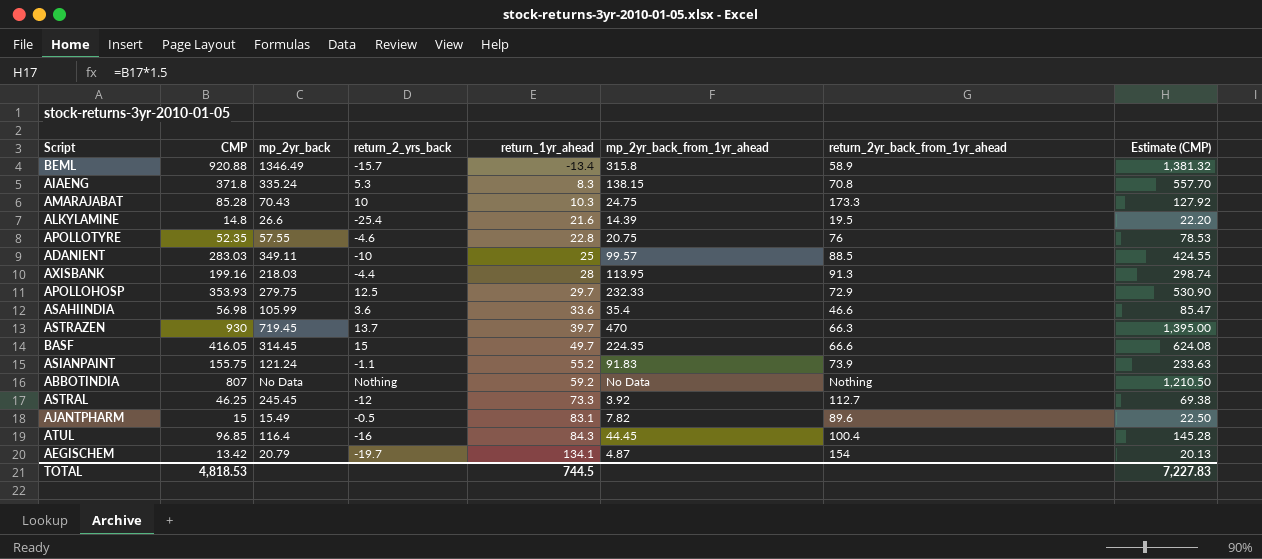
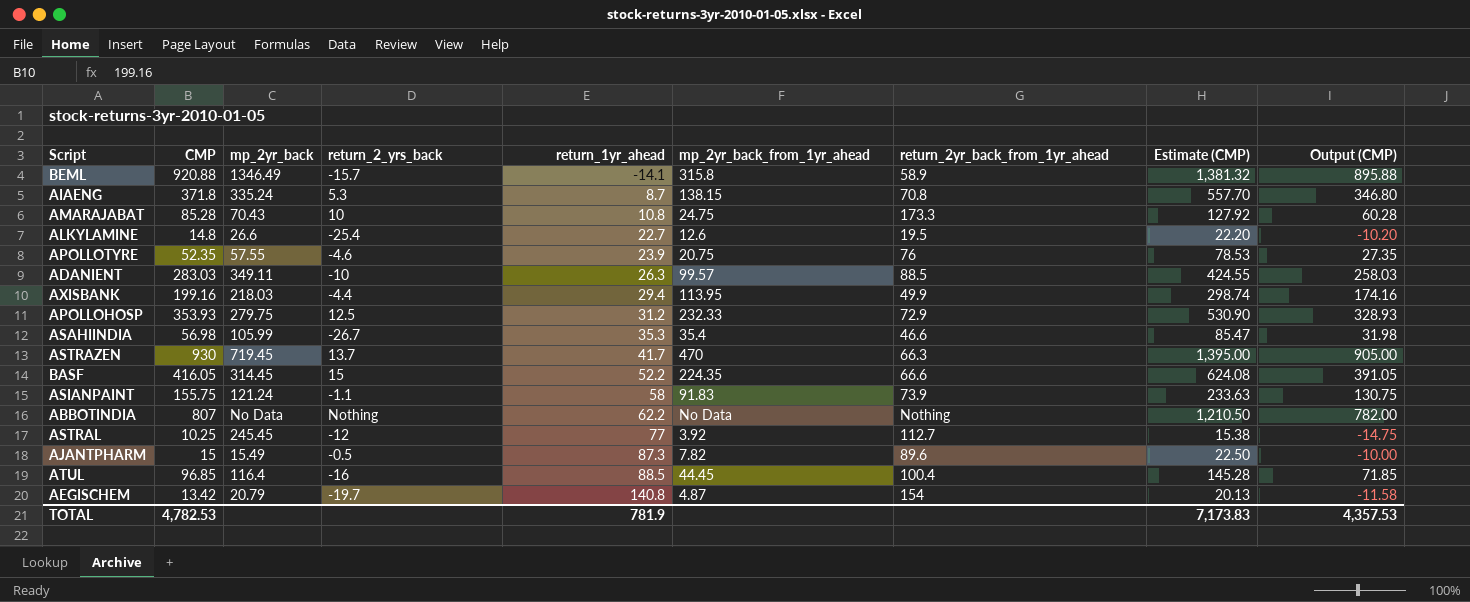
column Output (CMP) | formula: none -> [CMP] - 25
BEML | return_1yr_ahead: -13.4 -> -14.1
AIAENG | return_1yr_ahead: 8.3 -> 8.7
AMARAJABAT | return_1yr_ahead: 10.3 -> 10.8
ALKYLAMINE | return_1yr_ahead: 21.6 -> 22.7
ALKYLAMINE | mp_2yr_back_from_1yr_ahead: 14.39 -> 12.6
APOLLOTYRE | return_1yr_ahead: 22.8 -> 23.9
ADANIENT | return_1yr_ahead: 25 -> 26.3
AXISBANK | return_1yr_ahead: 28 -> 29.4
AXISBANK | return_2yr_back_from_1yr_ahead: 91.3 -> 49.9
APOLLOHOSP | return_1yr_ahead: 29.7 -> 31.2
ASAHIINDIA | return_2_yrs_back: 3.6 -> -26.7
ASAHIINDIA | return_1yr_ahead: 33.6 -> 35.3
ASTRAZEN | return_1yr_ahead: 39.7 -> 41.7
BASF | return_1yr_ahead: 49.7 -> 52.2
ASIANPAINT | return_1yr_ahead: 55.2 -> 58
ABBOTINDIA | return_1yr_ahead: 59.2 -> 62.2
ASTRAL | CMP: 46.25 -> 10.25
ASTRAL | return_1yr_ahead: 73.3 -> 77
ASTRAL | Estimate (CMP): 69.38 -> 15.38
AJANTPHARM | return_1yr_ahead: 83.1 -> 87.3
ATUL | return_1yr_ahead: 84.3 -> 88.5
AEGISCHEM | return_1yr_ahead: 134.1 -> 140.8
TOTAL | CMP: 4,818.53 -> 4,782.53
TOTAL | return_1yr_ahead: 744.5 -> 781.9
TOTAL | Estimate (CMP): 7,227.83 -> 7,173.83

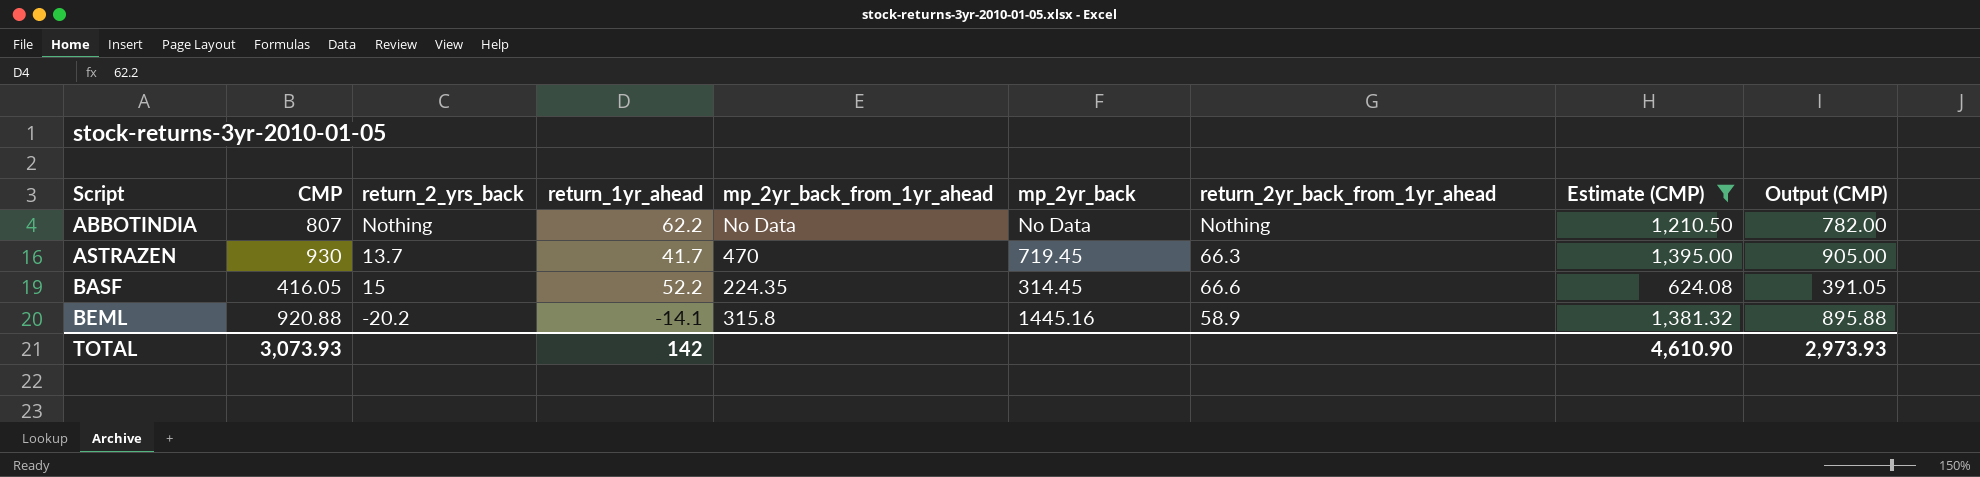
filter: none -> Estimate (CMP) >= 624.08
row order: return_1yr_ahead ascending -> Script ascending
column mp_2yr_back | position: 3 -> 6
BEML | return_2_yrs_back: -15.7 -> -20.2
BEML | mp_2yr_back: 1346.49 -> 1445.16
TOTAL | CMP: 4,782.53 -> 3,073.93
TOTAL | return_1yr_ahead: 781.9 -> 142
TOTAL | Estimate (CMP): 7,173.83 -> 4,610.90
TOTAL | Output (CMP): 4,357.53 -> 2,973.93

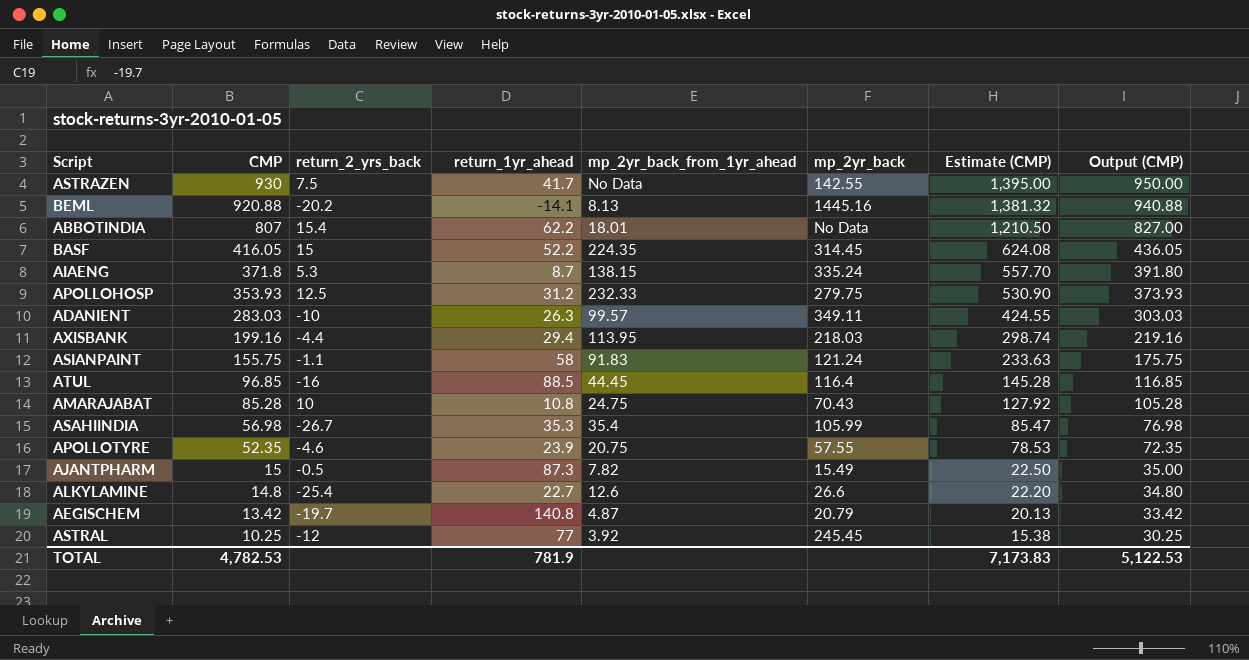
filter: Estimate (CMP) >= 624.08 -> none
row order: Script ascending -> CMP descending
column return_2yr_back_from_1yr_ahead | position: 7 -> none
column Output (CMP) | formula: [CMP] - 25 -> [CMP] + 20
ASTRAZEN | return_2_yrs_back: 13.7 -> 7.5
ASTRAZEN | mp_2yr_back_from_1yr_ahead: 470 -> No Data
ASTRAZEN | mp_2yr_back: 719.45 -> 142.55
BEML | mp_2yr_back_from_1yr_ahead: 315.8 -> 8.13
ABBOTINDIA | return_2_yrs_back: Nothing -> 15.4
ABBOTINDIA | mp_2yr_back_from_1yr_ahead: No Data -> 18.01
TOTAL | CMP: 3,073.93 -> 4,782.53
TOTAL | return_1yr_ahead: 142 -> 781.9
TOTAL | Estimate (CMP): 4,610.90 -> 7,173.83
TOTAL | Output (CMP): 2,973.93 -> 5,122.53

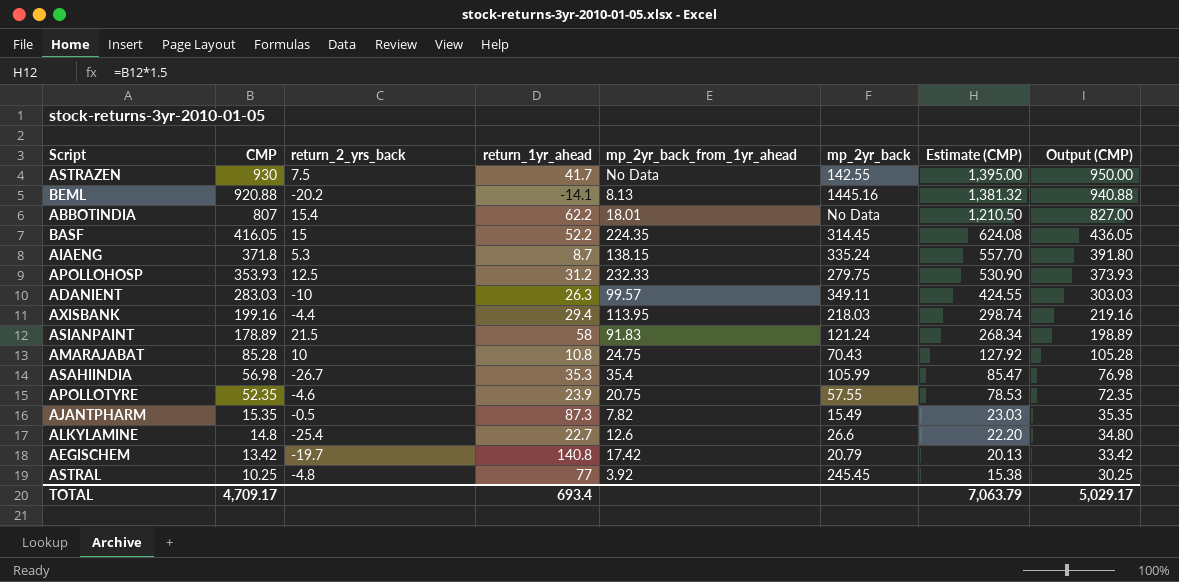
row ATUL: 96.85 | -16 | 88.5 | 44.45 | 116.4 | 145.28 | 116.85 -> none
ASIANPAINT | CMP: 155.75 -> 178.89
ASIANPAINT | return_2_yrs_back: -1.1 -> 21.5
ASIANPAINT | Estimate (CMP): 233.63 -> 268.34
ASIANPAINT | Output (CMP): 175.75 -> 198.89
AJANTPHARM | CMP: 15 -> 15.35
AJANTPHARM | Estimate (CMP): 22.50 -> 23.03
AJANTPHARM | Output (CMP): 35.00 -> 35.35
AEGISCHEM | mp_2yr_back_from_1yr_ahead: 4.87 -> 17.42
ASTRAL | return_2_yrs_back: -12 -> -4.8
TOTAL | CMP: 4,782.53 -> 4,709.17
TOTAL | return_1yr_ahead: 781.9 -> 693.4
TOTAL | Estimate (CMP): 7,173.83 -> 7,063.79
TOTAL | Output (CMP): 5,122.53 -> 5,029.17

